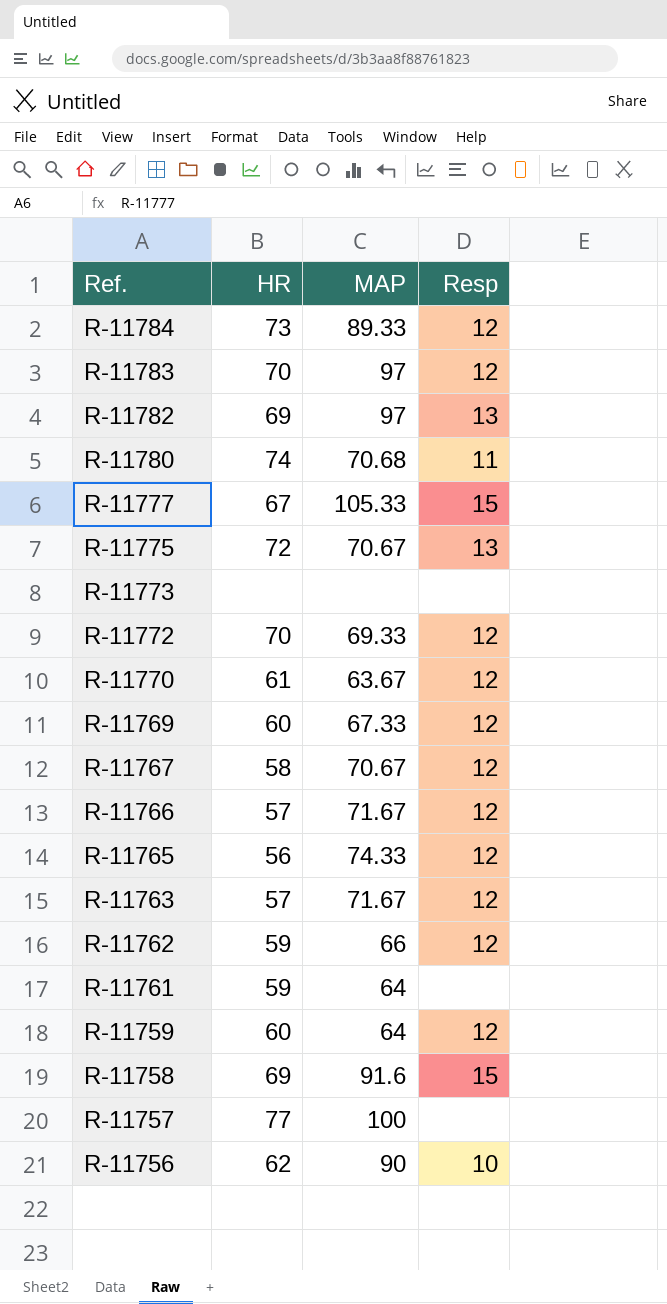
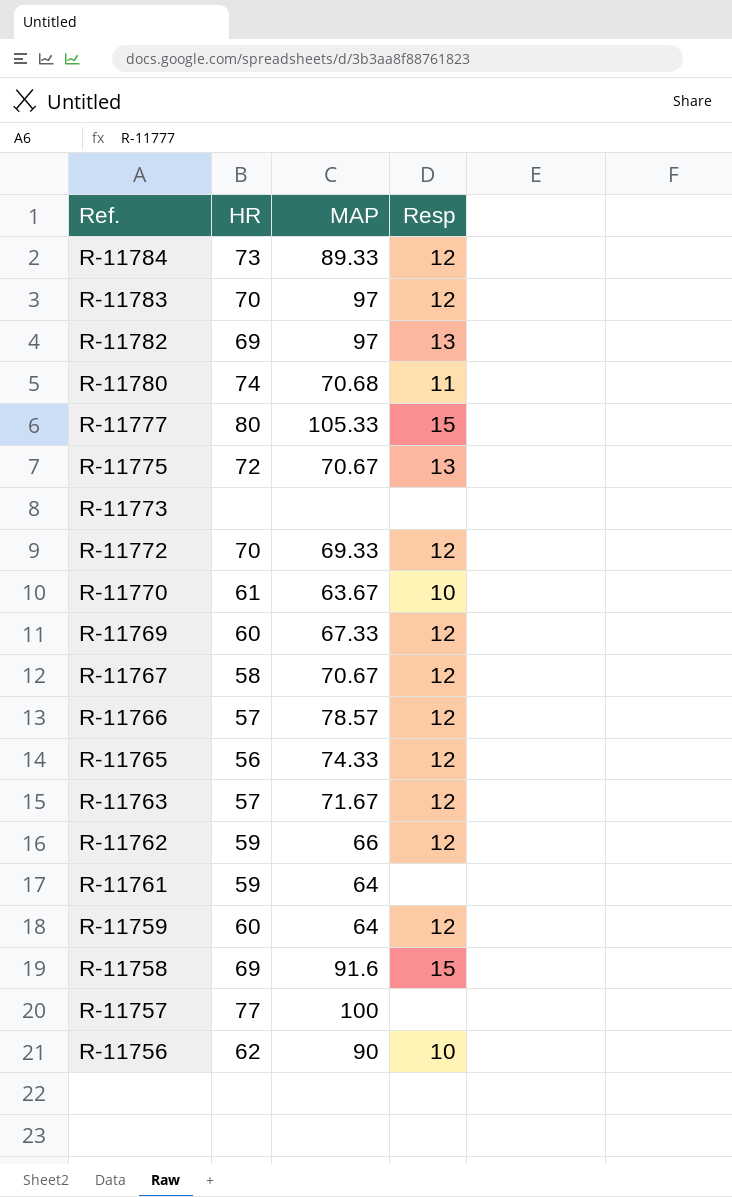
R-11777 | HR: 67 -> 80
R-11770 | Resp: 12 -> 10
R-11766 | MAP: 71.67 -> 78.57

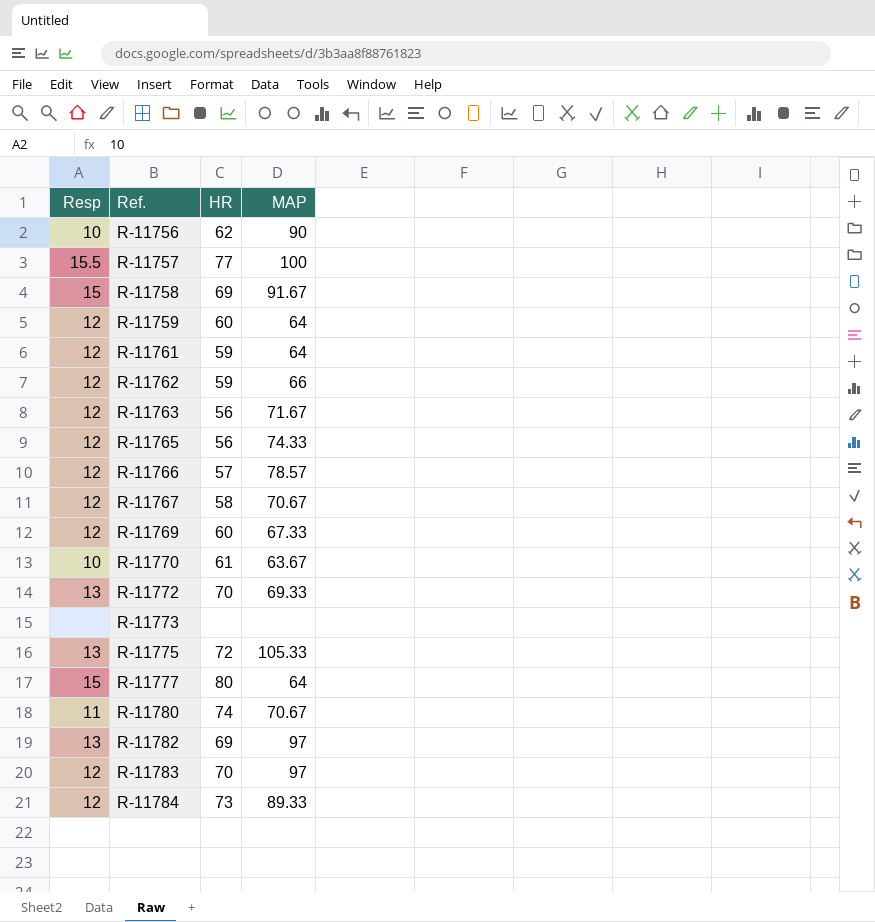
row order: Ref. descending -> Ref. ascending
column Resp | position: 4 -> 1
R-11757 | Resp: none -> 15.5
R-11758 | MAP: 91.6 -> 91.67
R-11761 | Resp: none -> 12
R-11763 | HR: 57 -> 56
R-11772 | Resp: 12 -> 13
R-11775 | MAP: 70.67 -> 105.33
R-11777 | MAP: 105.33 -> 64
R-11780 | MAP: 70.68 -> 70.67

